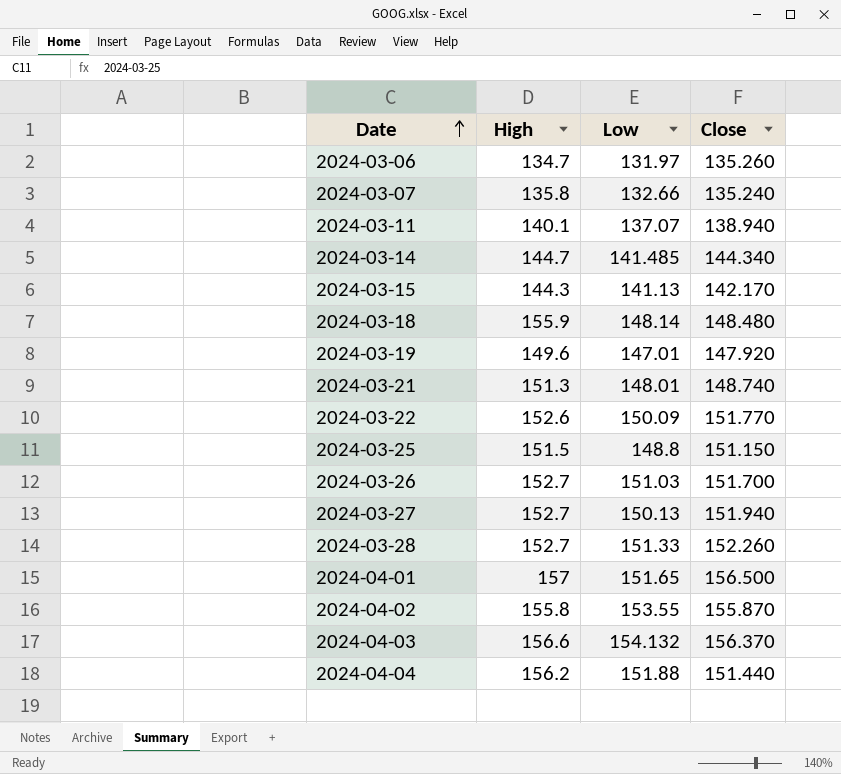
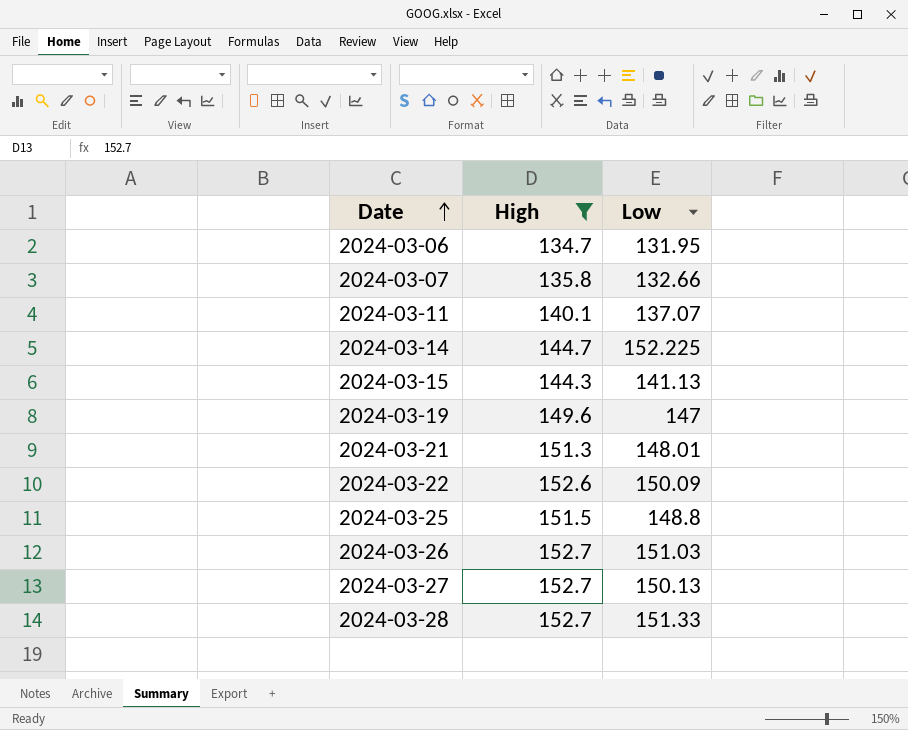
filter: none -> High <= 152.7
column Close | position: 4 -> none
2024-03-06 | Low: 131.97 -> 131.95
2024-03-14 | Low: 141.485 -> 152.225
2024-03-19 | Low: 147.01 -> 147

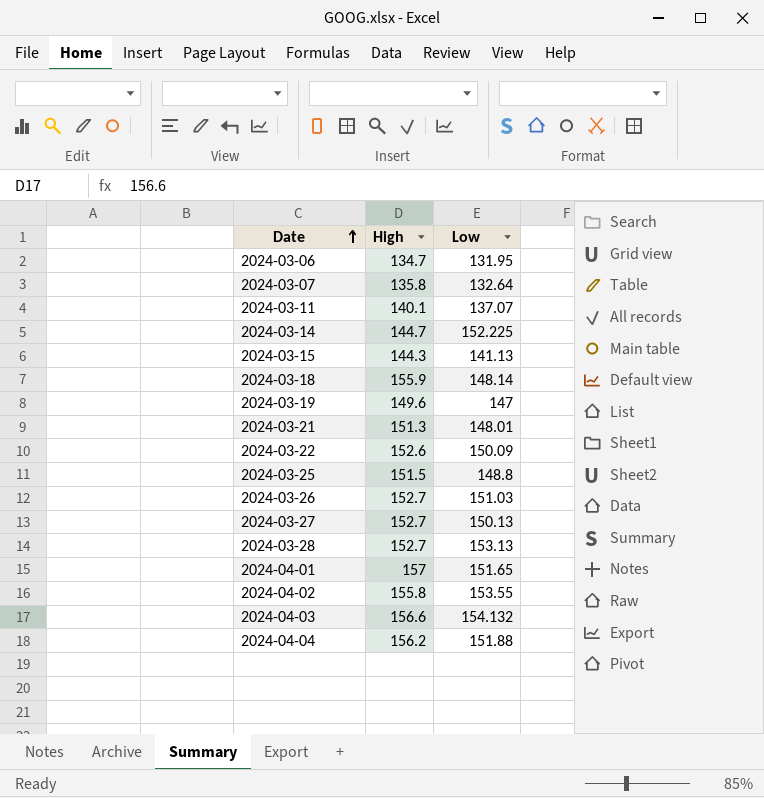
filter: High <= 152.7 -> none
2024-03-07 | Low: 132.66 -> 132.64
2024-03-28 | Low: 151.33 -> 153.13

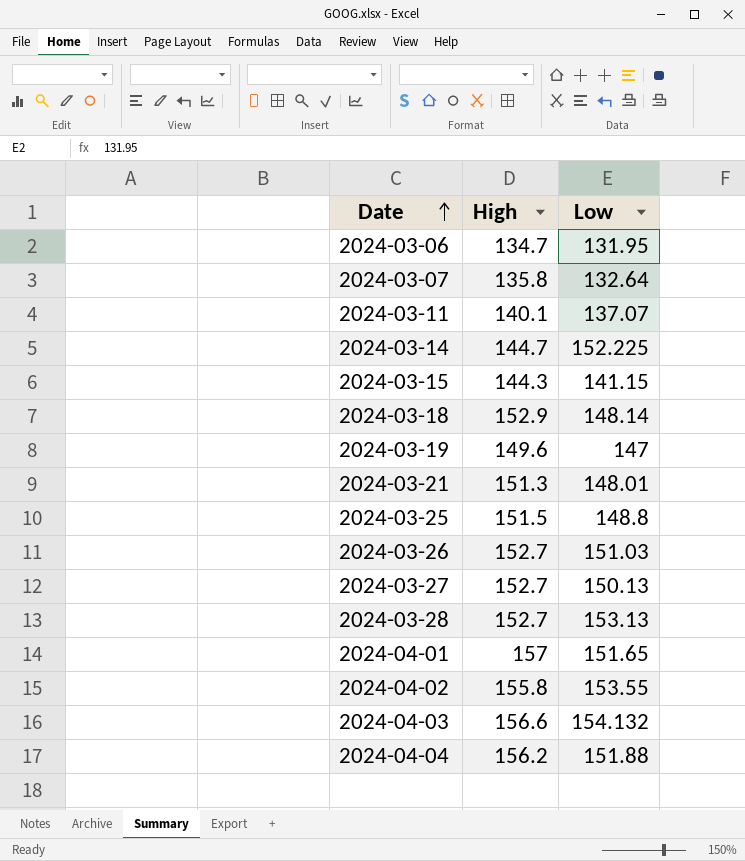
row 2024-03-22: 152.6 | 150.09 -> none
2024-03-15 | Low: 141.13 -> 141.15
2024-03-18 | High: 155.9 -> 152.9

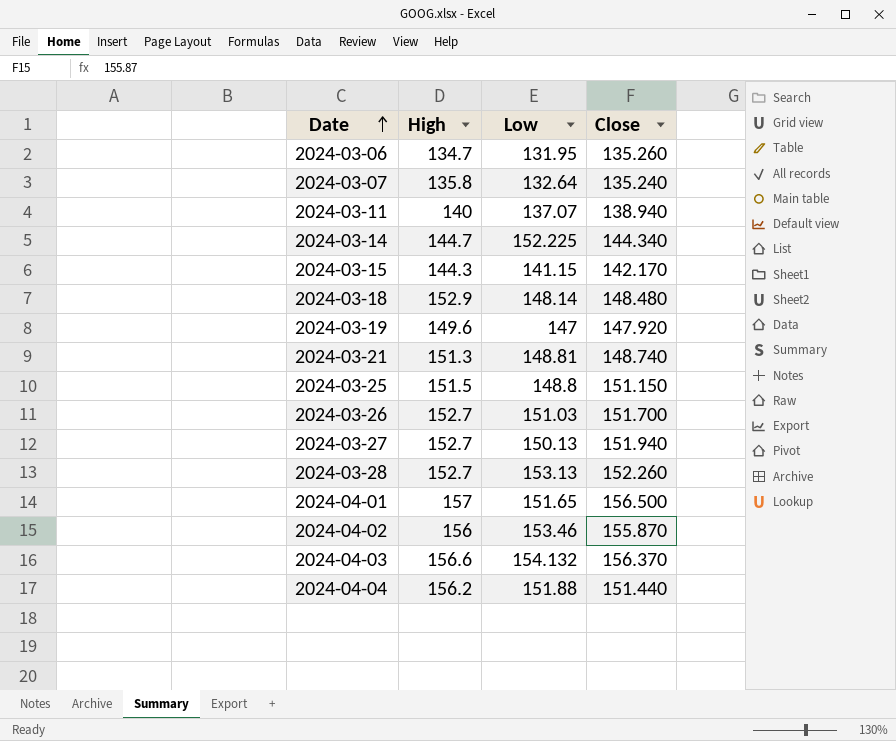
column Close | position: none -> 4
2024-03-11 | High: 140.1 -> 140
2024-03-21 | Low: 148.01 -> 148.81
2024-04-02 | High: 155.8 -> 156
2024-04-02 | Low: 153.55 -> 153.46

